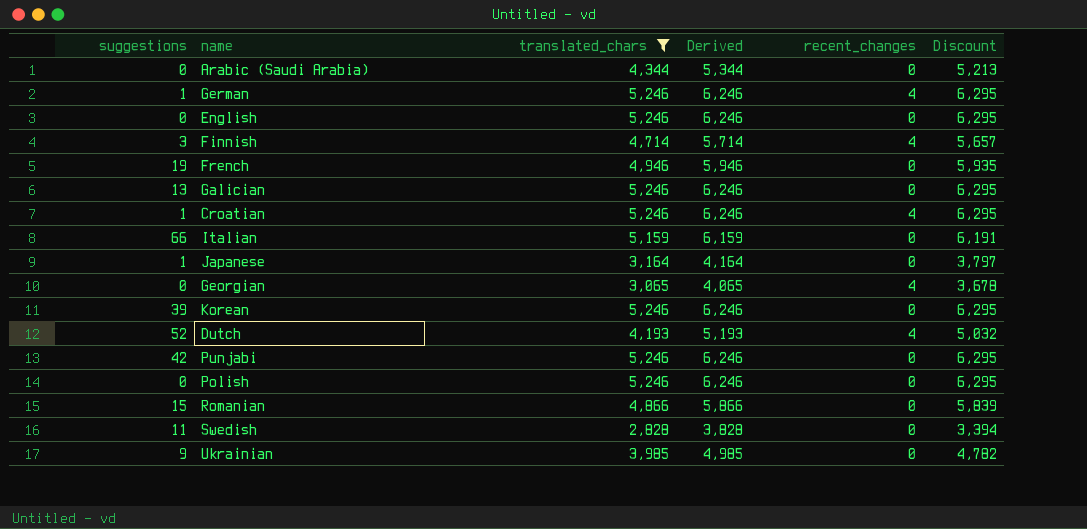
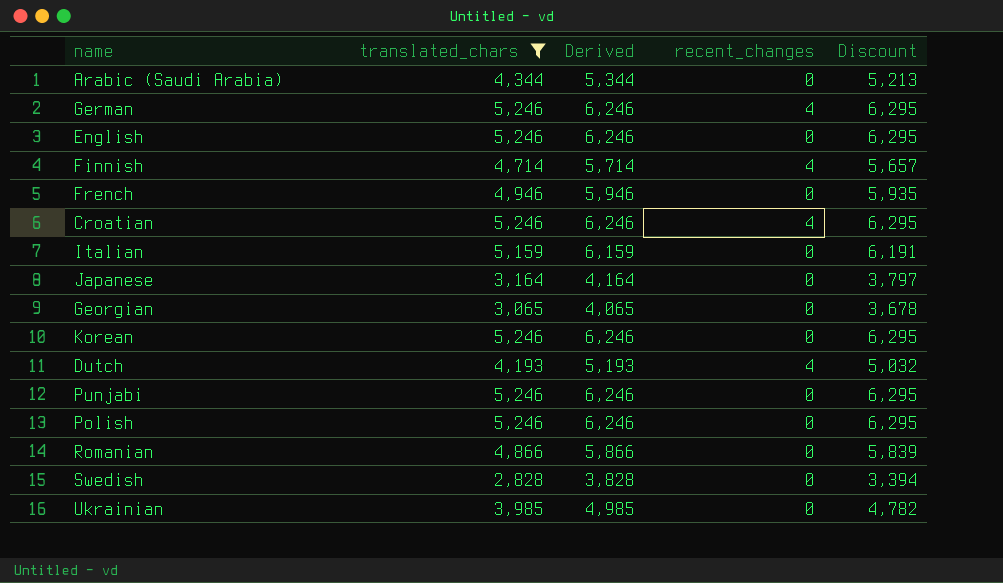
column suggestions | position: 1 -> none
row Galician: 13 | 5,246 | 6,246 | 0 | 6,295 -> none
Georgian | recent_changes: 4 -> 0

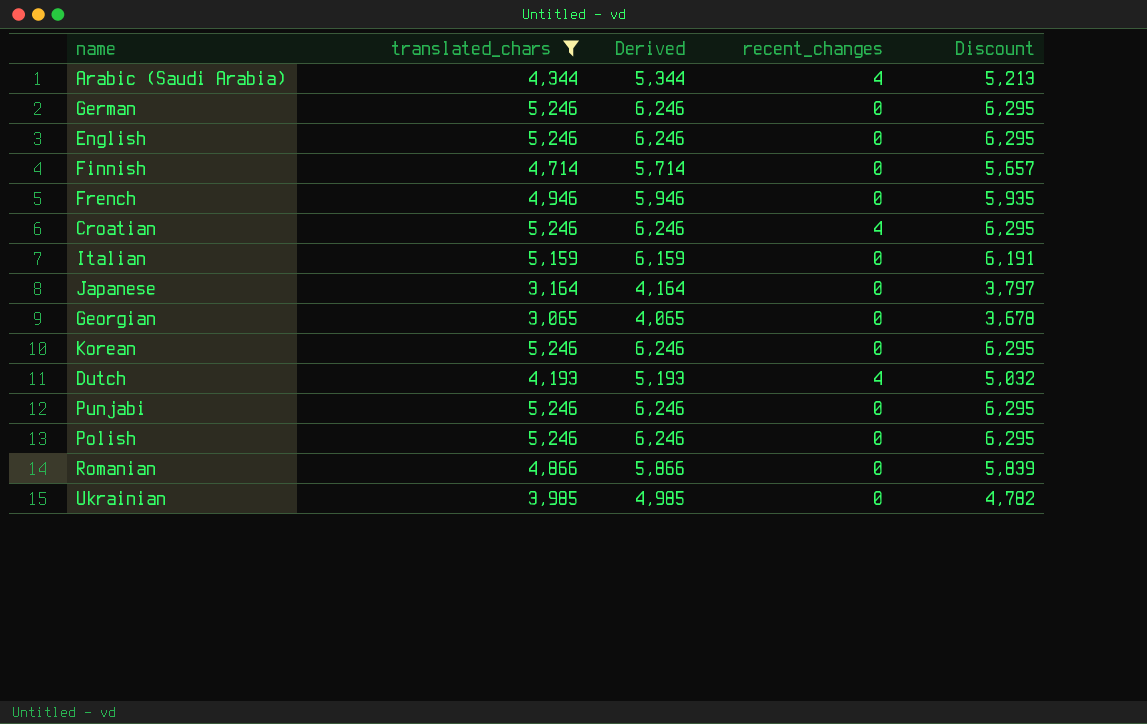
row Swedish: 2,828 | 3,828 | 0 | 3,394 -> none
Arabic (Saudi Arabia) | recent_changes: 0 -> 4
German | recent_changes: 4 -> 0
Finnish | recent_changes: 4 -> 0

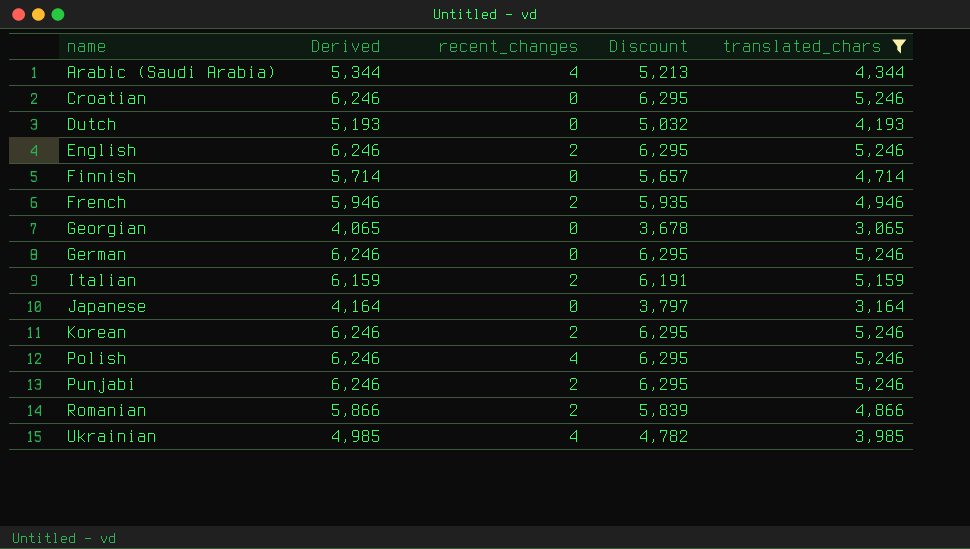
row order: none -> name ascending
column translated_chars | position: 2 -> 5
Croatian | recent_changes: 4 -> 0
Dutch | recent_changes: 4 -> 0
English | recent_changes: 0 -> 2
French | recent_changes: 0 -> 2
Italian | recent_changes: 0 -> 2
Korean | recent_changes: 0 -> 2
Polish | recent_changes: 0 -> 4
Punjabi | recent_changes: 0 -> 2
Romanian | recent_changes: 0 -> 2
Ukrainian | recent_changes: 0 -> 4

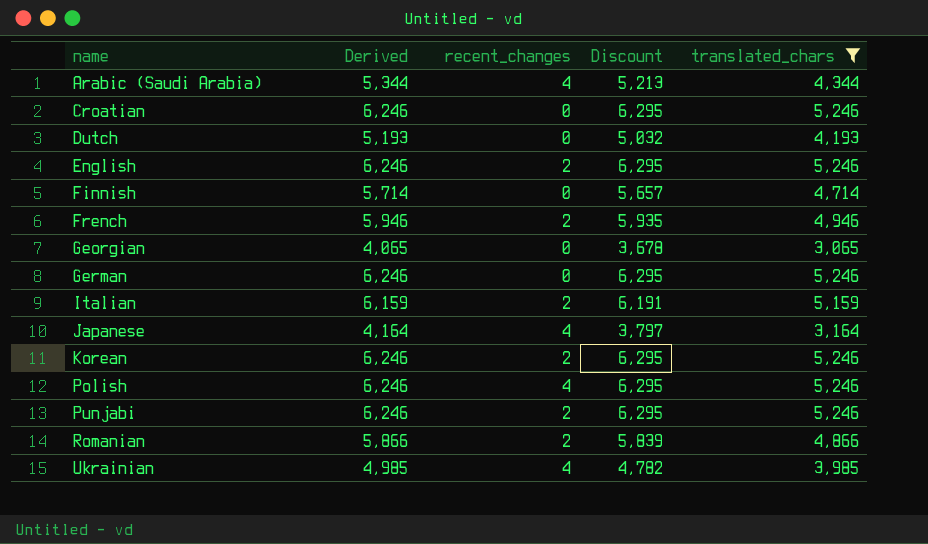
Japanese | recent_changes: 0 -> 4

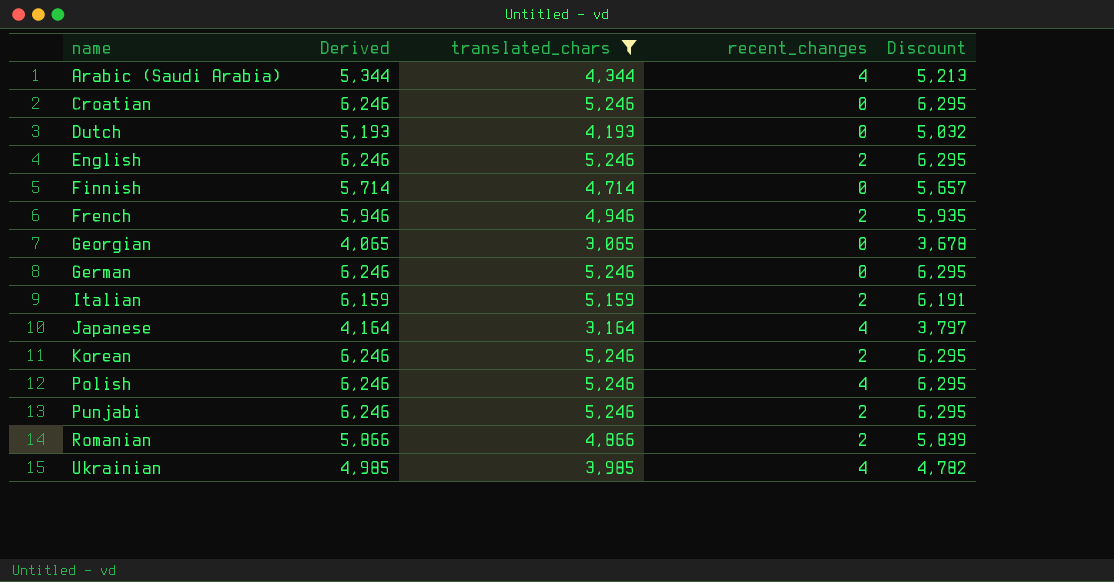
column translated_chars | position: 5 -> 3

